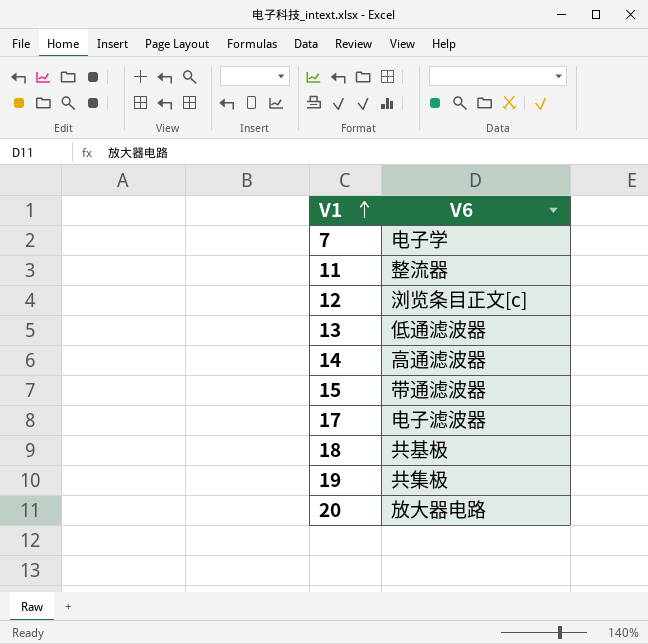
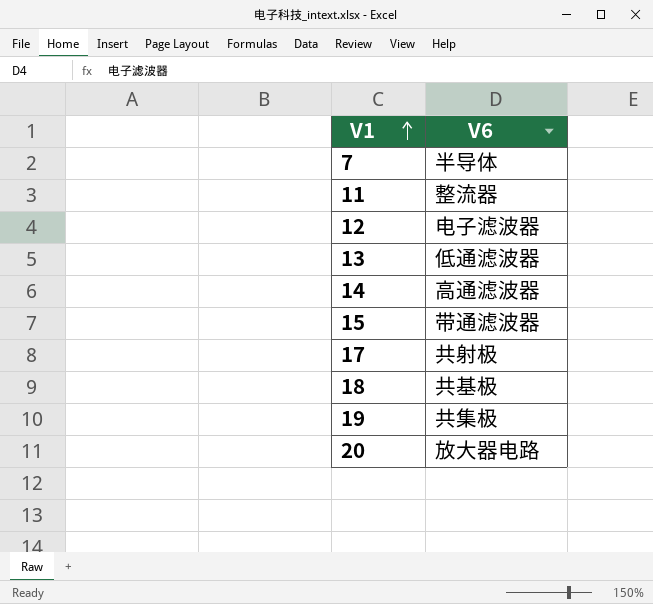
7 | V6: 电子学 -> 半导体
12 | V6: 浏览条目正文[c] -> 电子滤波器
17 | V6: 电子滤波器 -> 共射极

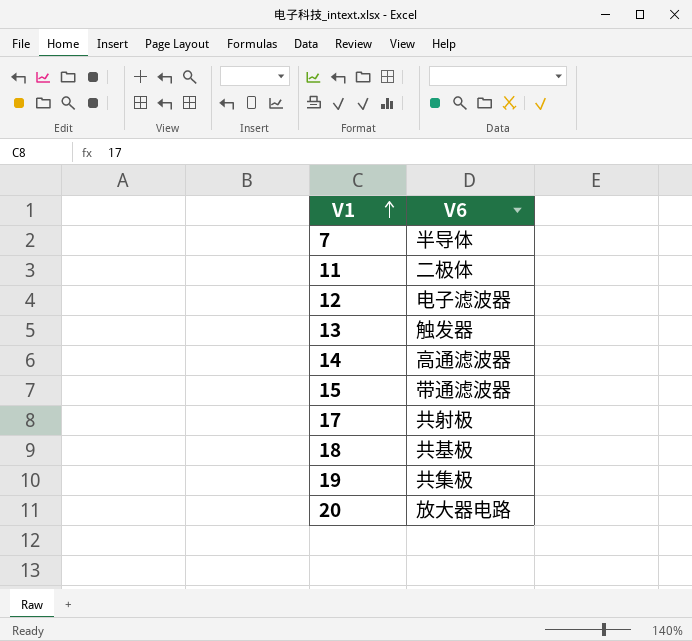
11 | V6: 整流器 -> 二极体
13 | V6: 低通滤波器 -> 触发器

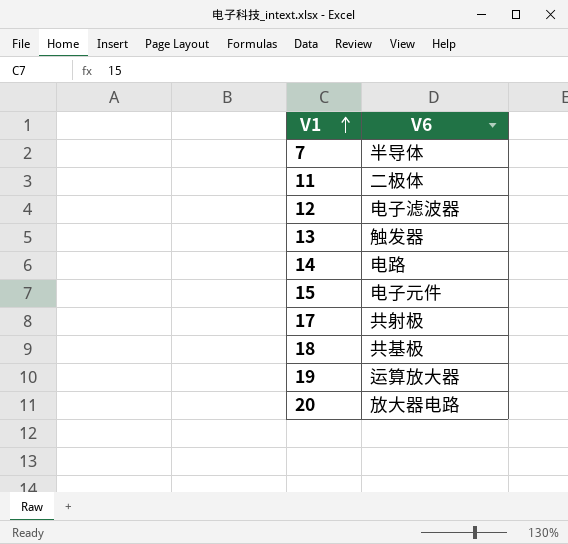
14 | V6: 高通滤波器 -> 电路
15 | V6: 带通滤波器 -> 电子元件
19 | V6: 共集极 -> 运算放大器

